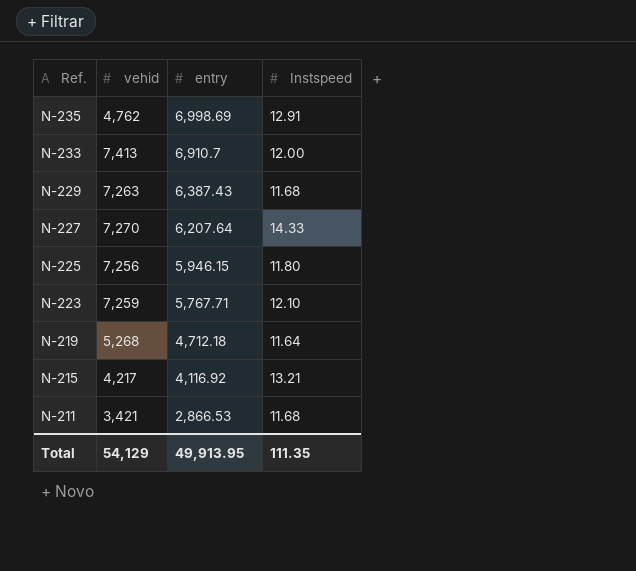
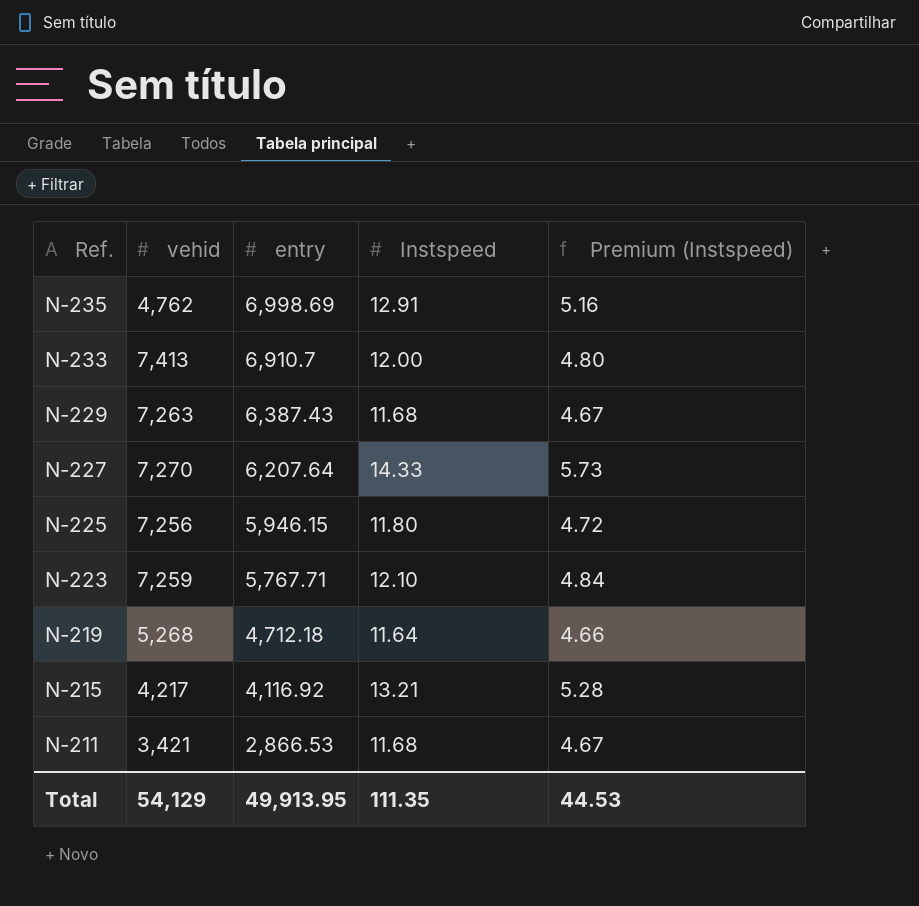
column Premium (Instspeed) | formula: none -> [Instspeed] * 0.4

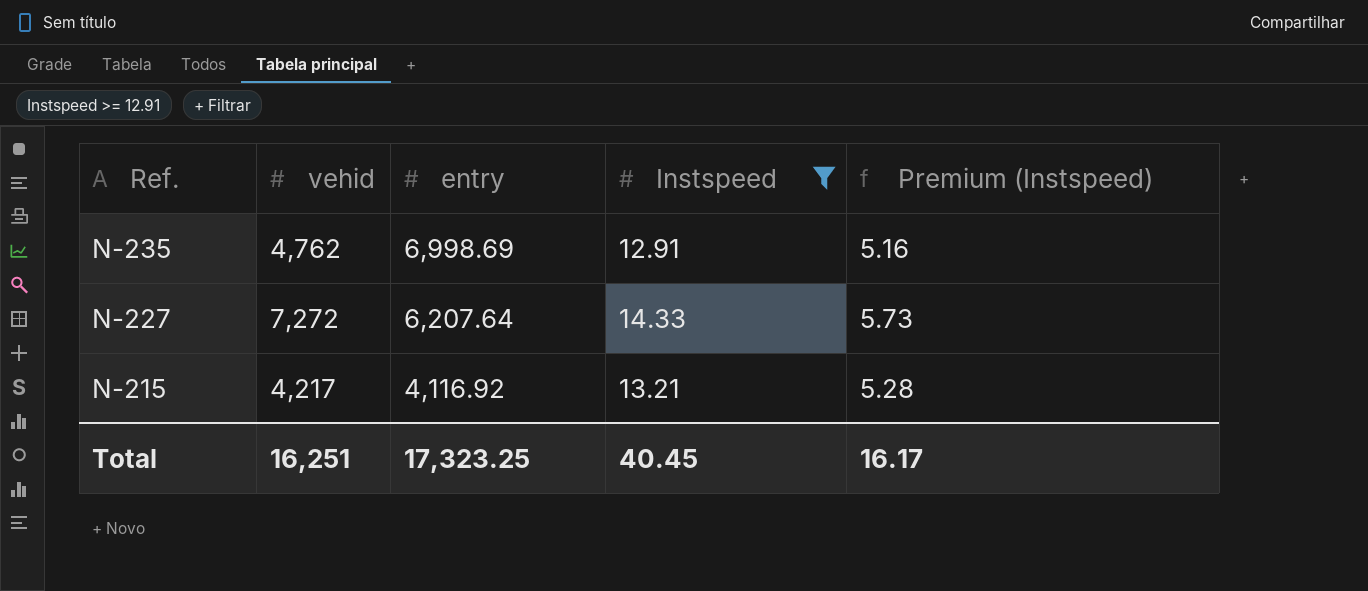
filter: none -> Instspeed >= 12.91
N-227 | vehid: 7,270 -> 7,272
Total | vehid: 54,129 -> 16,251
Total | entry: 49,913.95 -> 17,323.25
Total | Instspeed: 111.35 -> 40.45
Total | Premium (Instspeed): 44.53 -> 16.17

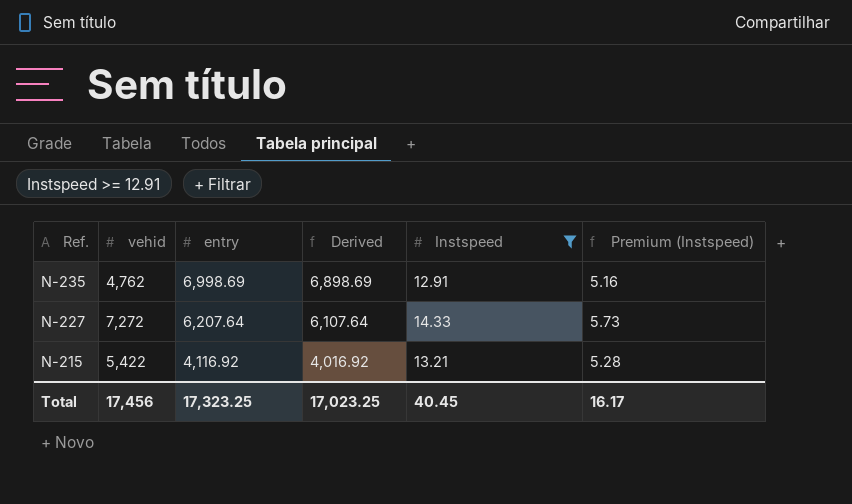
column Derived | formula: none -> [entry] - 100
N-215 | vehid: 4,217 -> 5,422
Total | vehid: 16,251 -> 17,456

